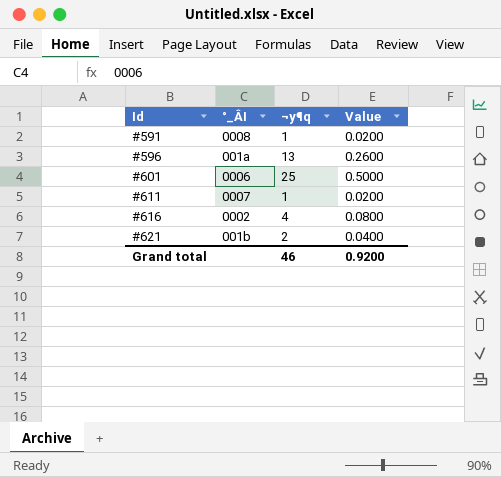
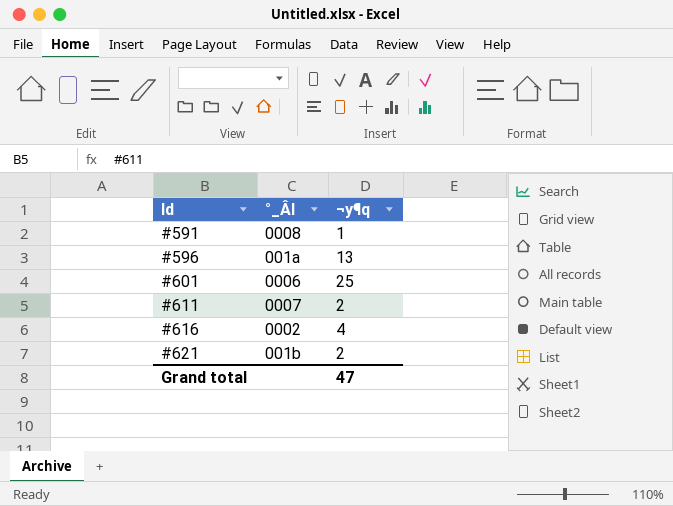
column Value | formula: [¬y¶q] * 0.02 -> none
#611 | ¬y¶q: 1 -> 2
Grand total | ¬y¶q: 46 -> 47

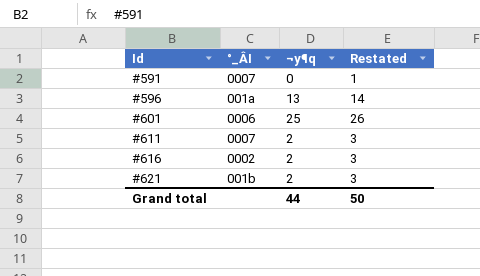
column Restated | formula: none -> [¬y¶q] + 1
#591 | °_ÂI: 0008 -> 0007
#591 | ¬y¶q: 1 -> 0
#616 | ¬y¶q: 4 -> 2
Grand total | ¬y¶q: 47 -> 44

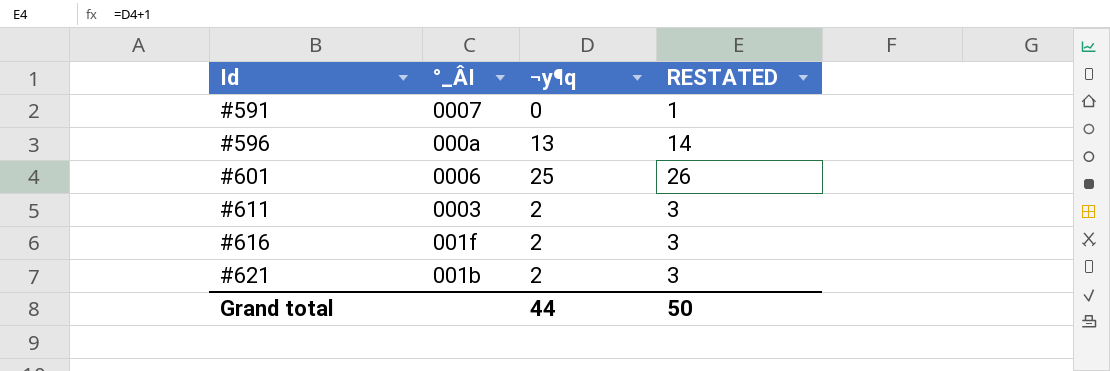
column name: Restated -> RESTATED
#596 | °_ÂI: 001a -> 000a
#611 | °_ÂI: 0007 -> 0003
#616 | °_ÂI: 0002 -> 001f

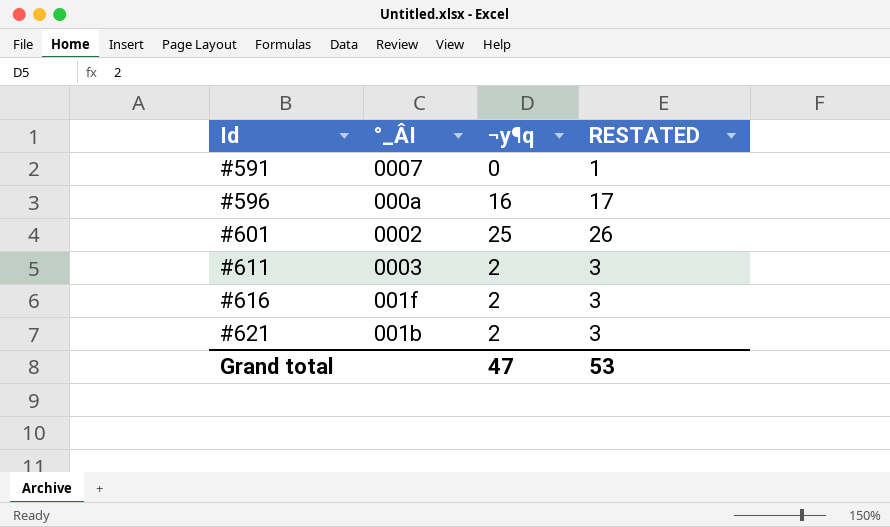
#596 | ¬y¶q: 13 -> 16
#596 | RESTATED: 14 -> 17
#601 | °_ÂI: 0006 -> 0002
Grand total | ¬y¶q: 44 -> 47
Grand total | RESTATED: 50 -> 53

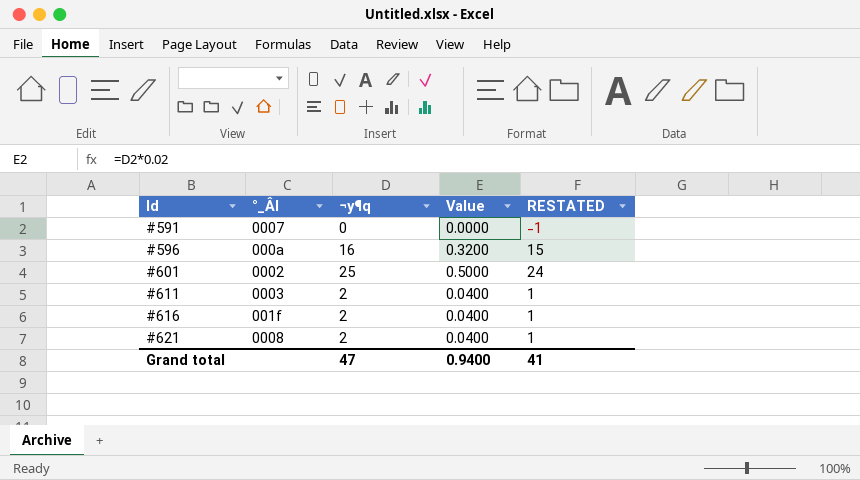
column Value | formula: none -> [¬y¶q] * 0.02
column RESTATED | formula: [¬y¶q] + 1 -> [¬y¶q] - 1
#621 | °_ÂI: 001b -> 0008
Grand total | RESTATED: 53 -> 41

